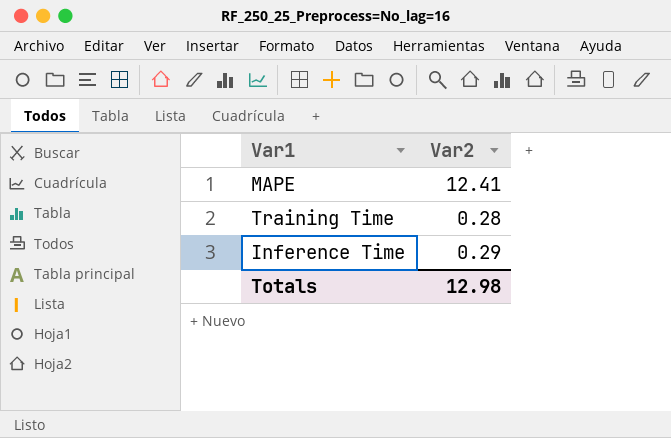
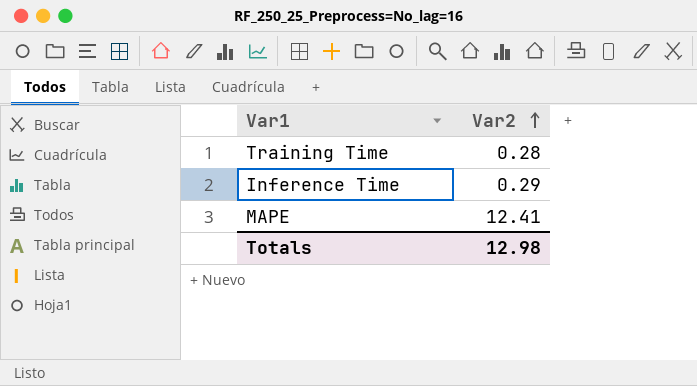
row order: none -> Var2 ascending

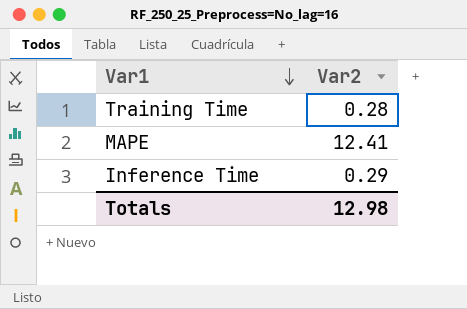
row order: Var2 ascending -> Var1 descending

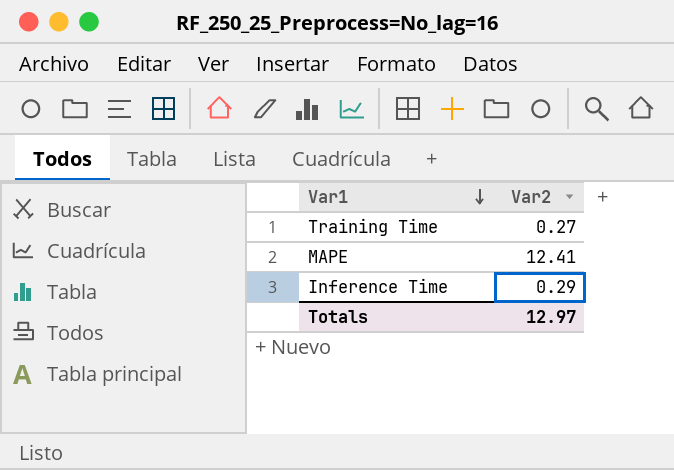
Training Time | Var2: 0.28 -> 0.27
Totals | Var2: 12.98 -> 12.97

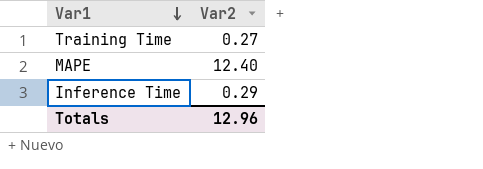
MAPE | Var2: 12.41 -> 12.40
Totals | Var2: 12.97 -> 12.96

